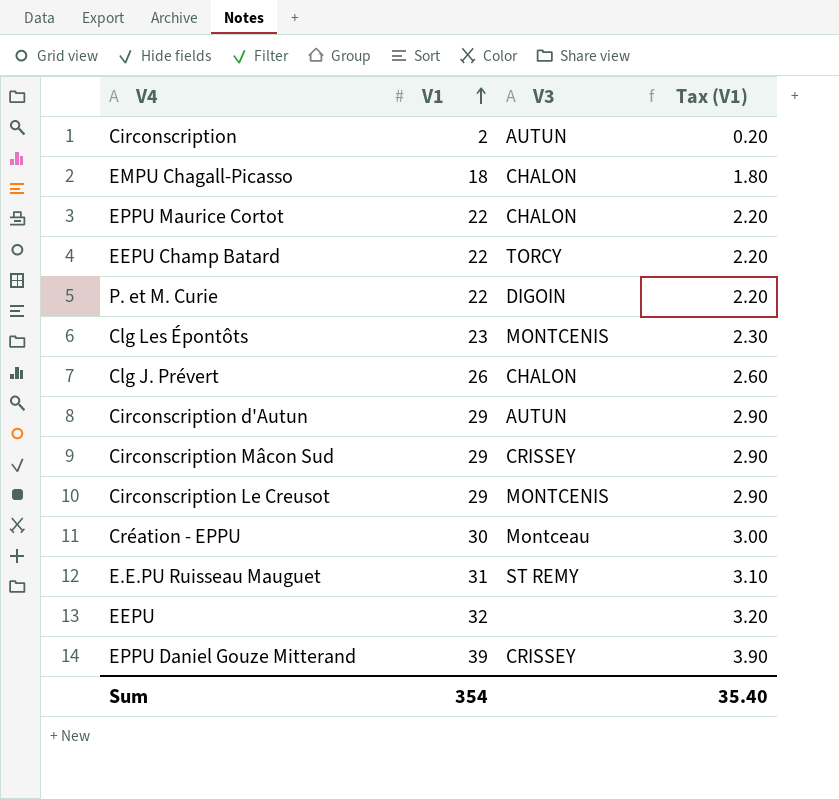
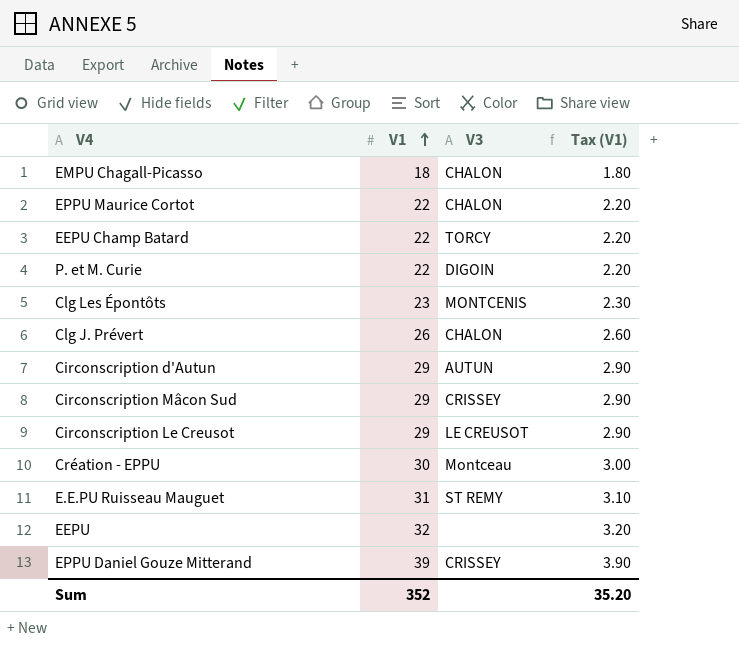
row Circonscription: 2 | AUTUN | 0.20 -> none
Circonscription Le Creusot | V3: MONTCENIS -> LE CREUSOT
Sum | V1: 354 -> 352
Sum | Tax (V1): 35.40 -> 35.20

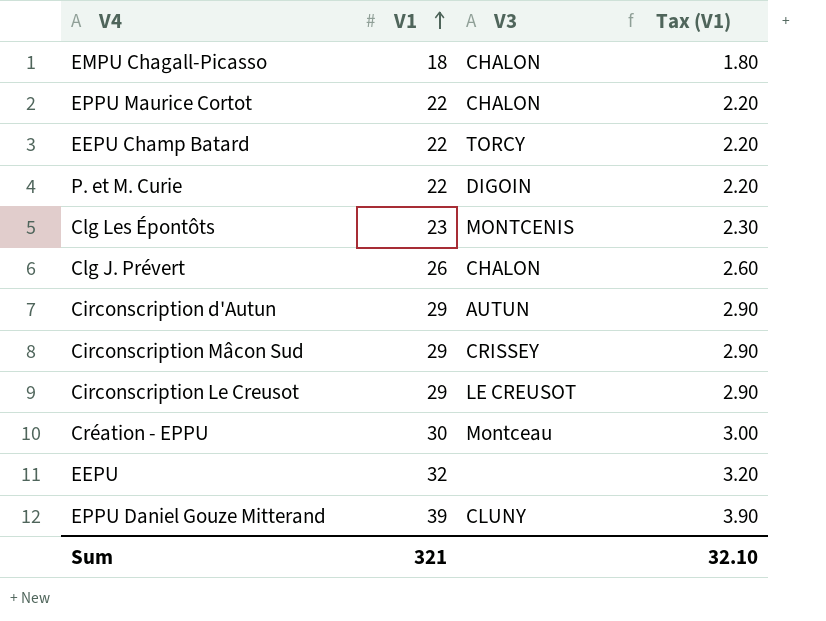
row E.E.PU Ruisseau Mauguet: 31 | ST REMY | 3.10 -> none
EPPU Daniel Gouze Mitterand | V3: CRISSEY -> CLUNY
Sum | V1: 352 -> 321
Sum | Tax (V1): 35.20 -> 32.10

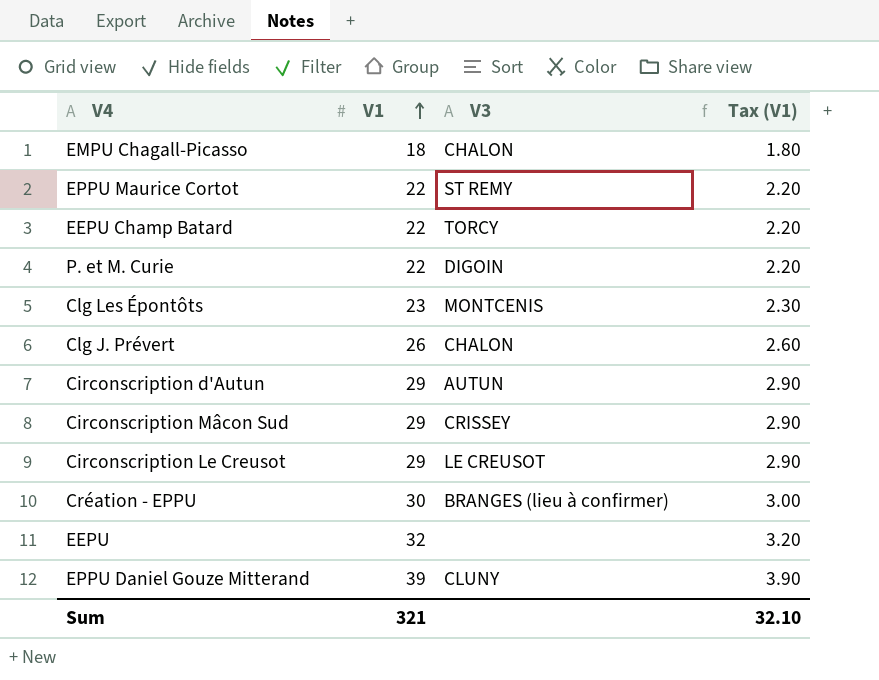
EPPU Maurice Cortot | V3: CHALON -> ST REMY
Création - EPPU | V3: Montceau -> BRANGES (lieu à confirmer)

